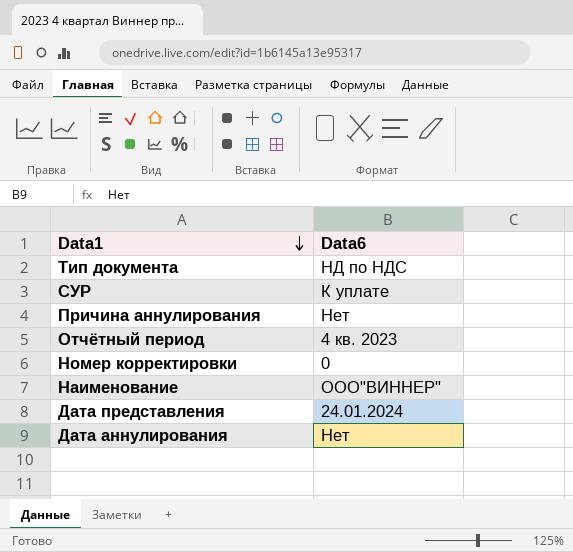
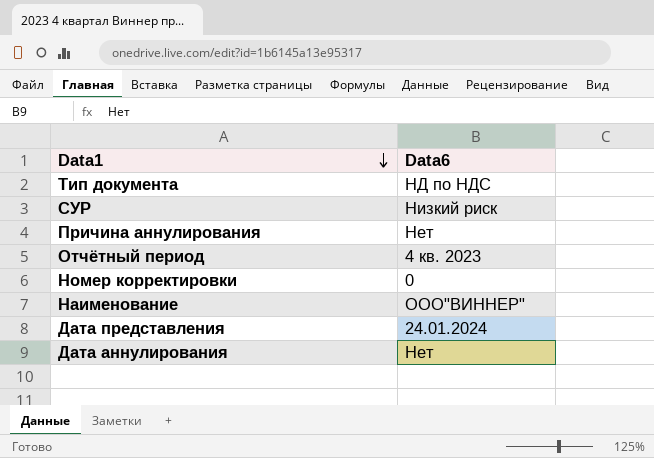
СУР | Data6: К уплате -> Низкий риск

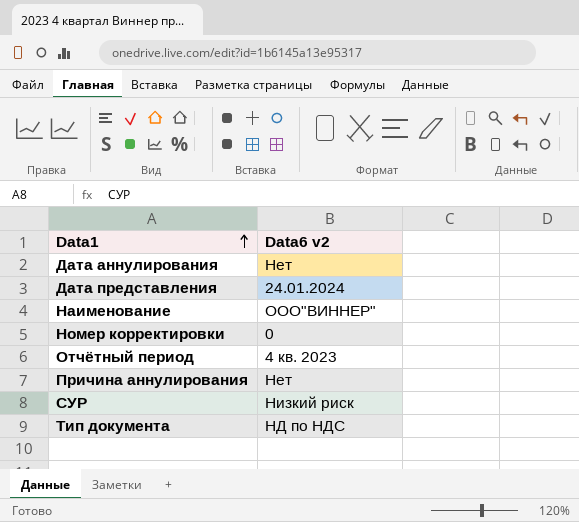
row order: Data1 descending -> Data1 ascending
column name: Data6 -> Data6 v2

